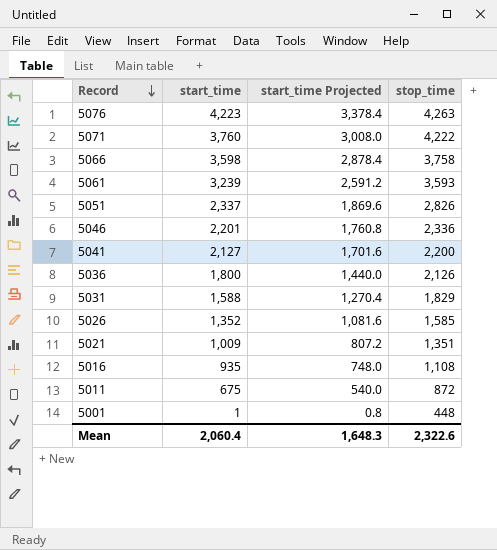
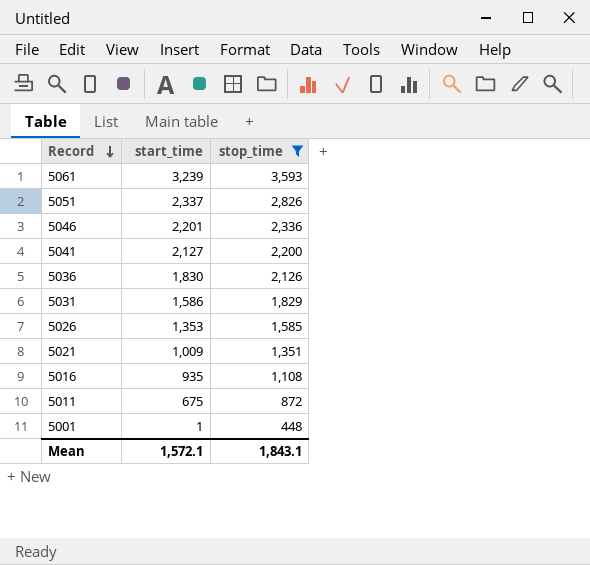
filter: none -> stop_time <= 3,593
column start_time Projected | formula: [start_time] * 0.8 -> none
5036 | start_time: 1,800 -> 1,830
5031 | start_time: 1,588 -> 1,586
5026 | start_time: 1,352 -> 1,353
Mean | start_time: 2,060.4 -> 1,572.1
Mean | stop_time: 2,322.6 -> 1,843.1

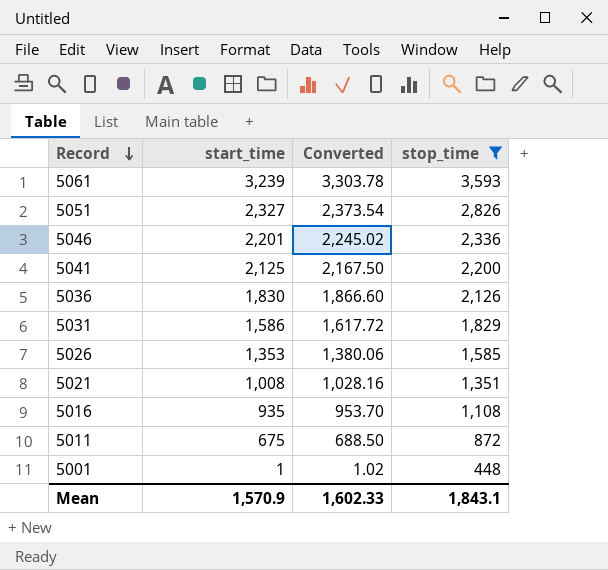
column Converted | formula: none -> [start_time] * 1.02
5051 | start_time: 2,337 -> 2,327
5041 | start_time: 2,127 -> 2,125
5021 | start_time: 1,009 -> 1,008
Mean | start_time: 1,572.1 -> 1,570.9

